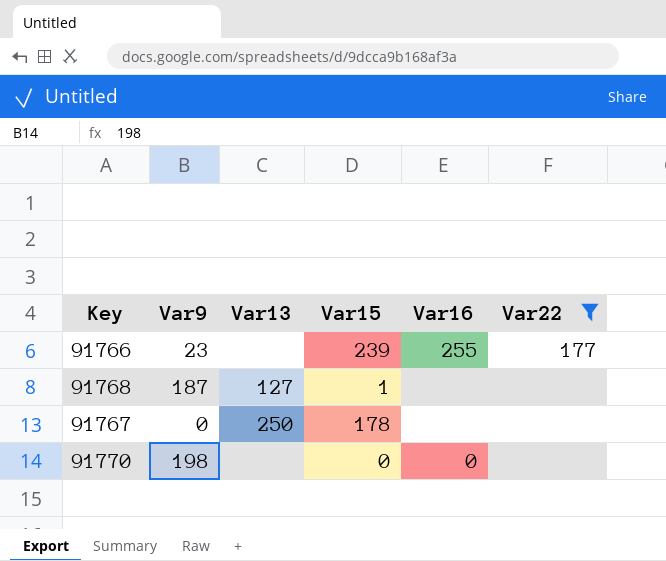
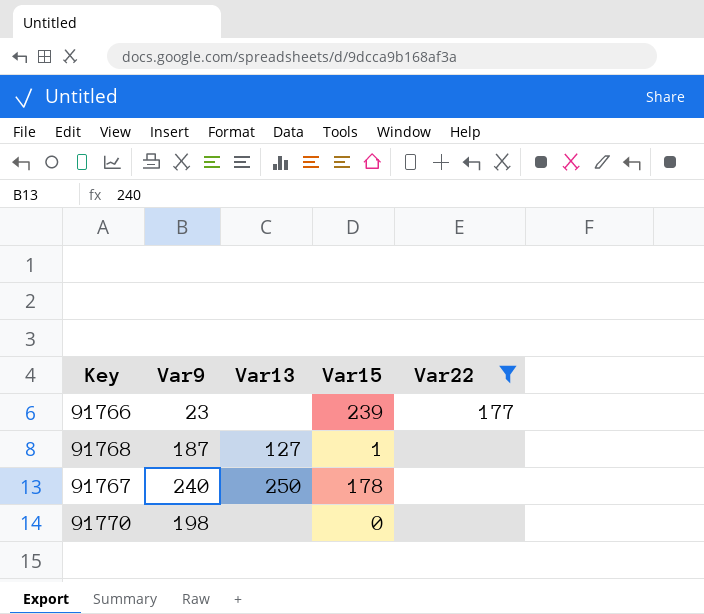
column Var16 | position: 5 -> none
91767 | Var9: 0 -> 240

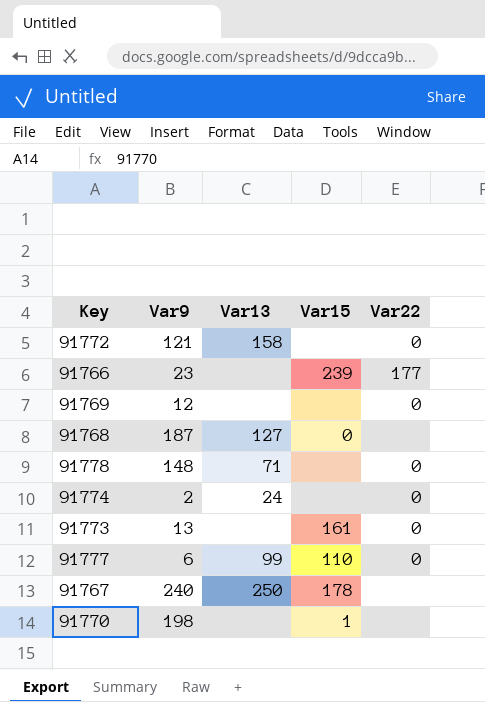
filter: Var22 != 0 -> none
91768 | Var15: 1 -> 0
91770 | Var15: 0 -> 1

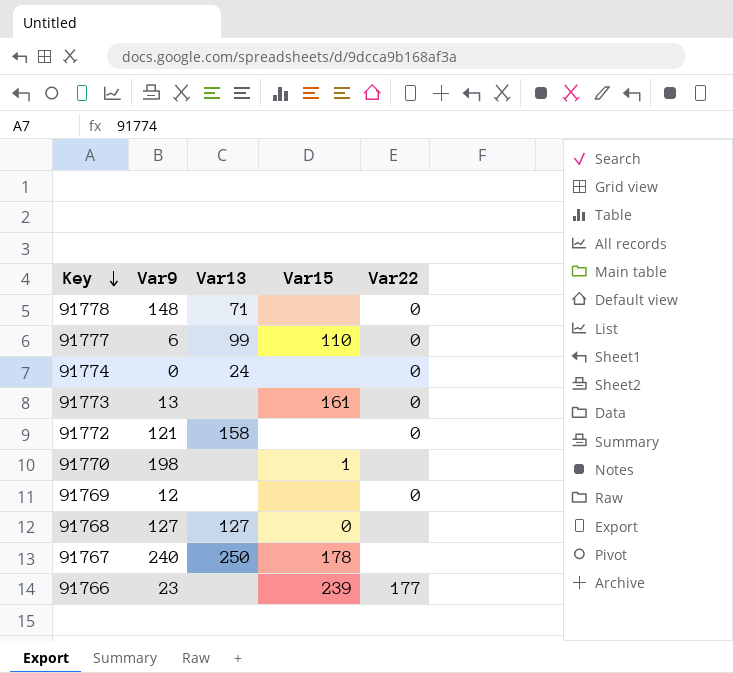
row order: none -> Key descending
91774 | Var9: 2 -> 0
91768 | Var9: 187 -> 127

